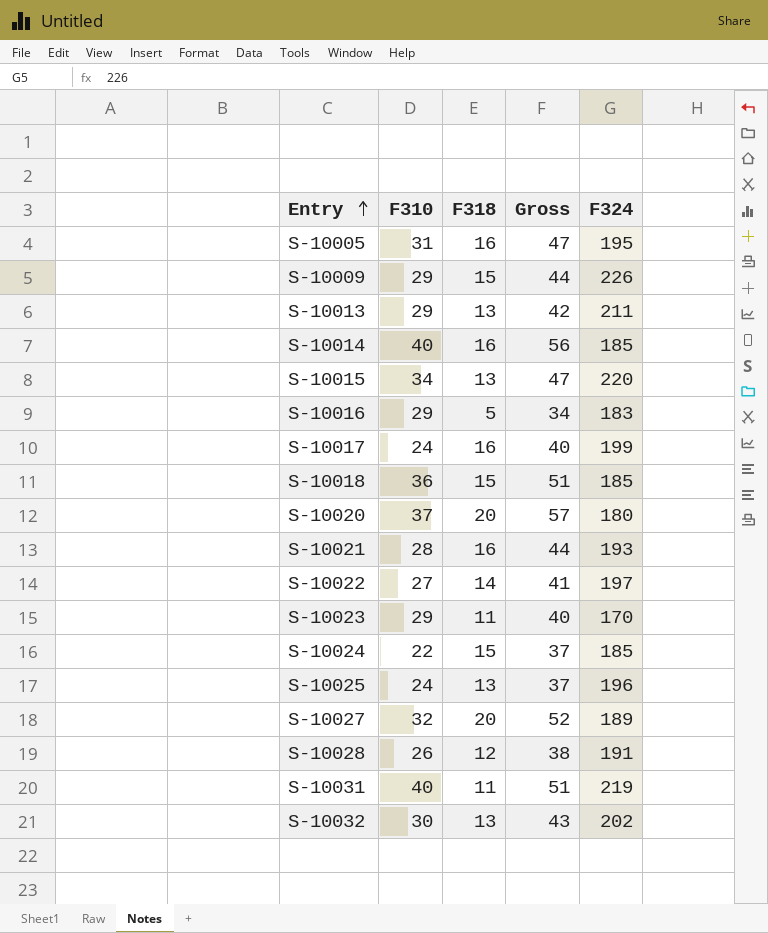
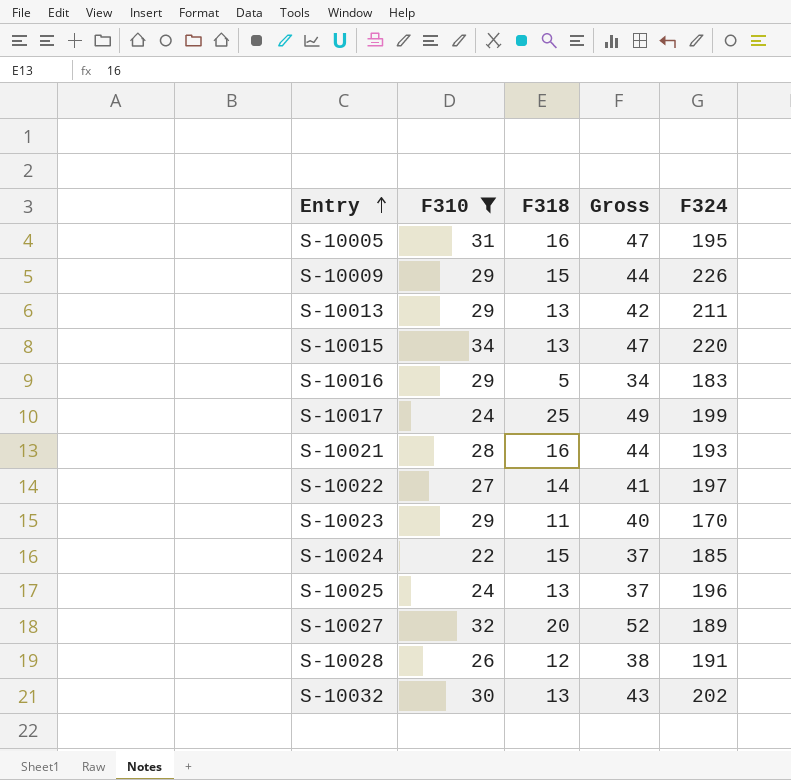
filter: none -> F310 <= 34
S-10017 | F318: 16 -> 25
S-10017 | Gross: 40 -> 49

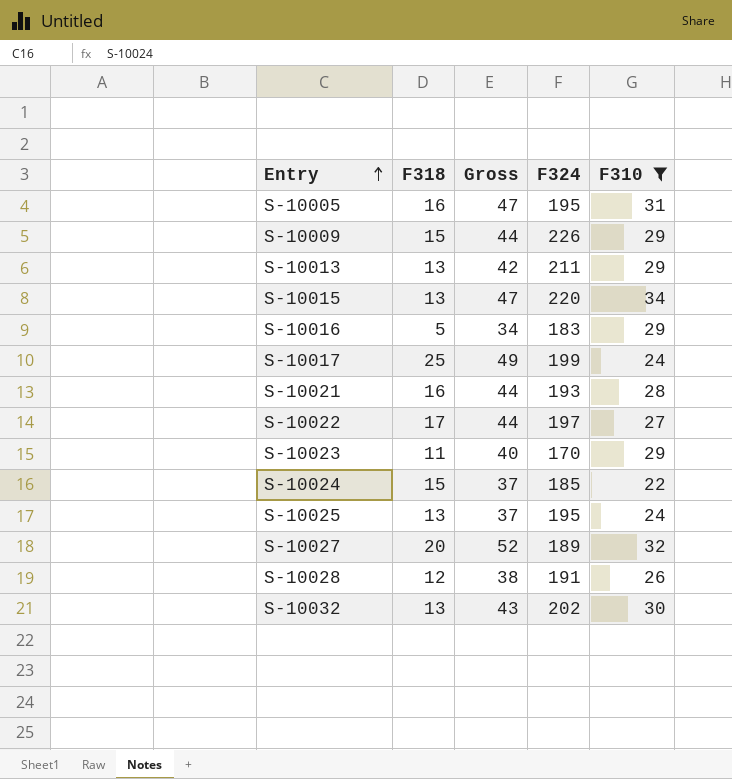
column F310 | position: 2 -> 5
S-10022 | F318: 14 -> 17
S-10022 | Gross: 41 -> 44
S-10025 | F324: 196 -> 195

